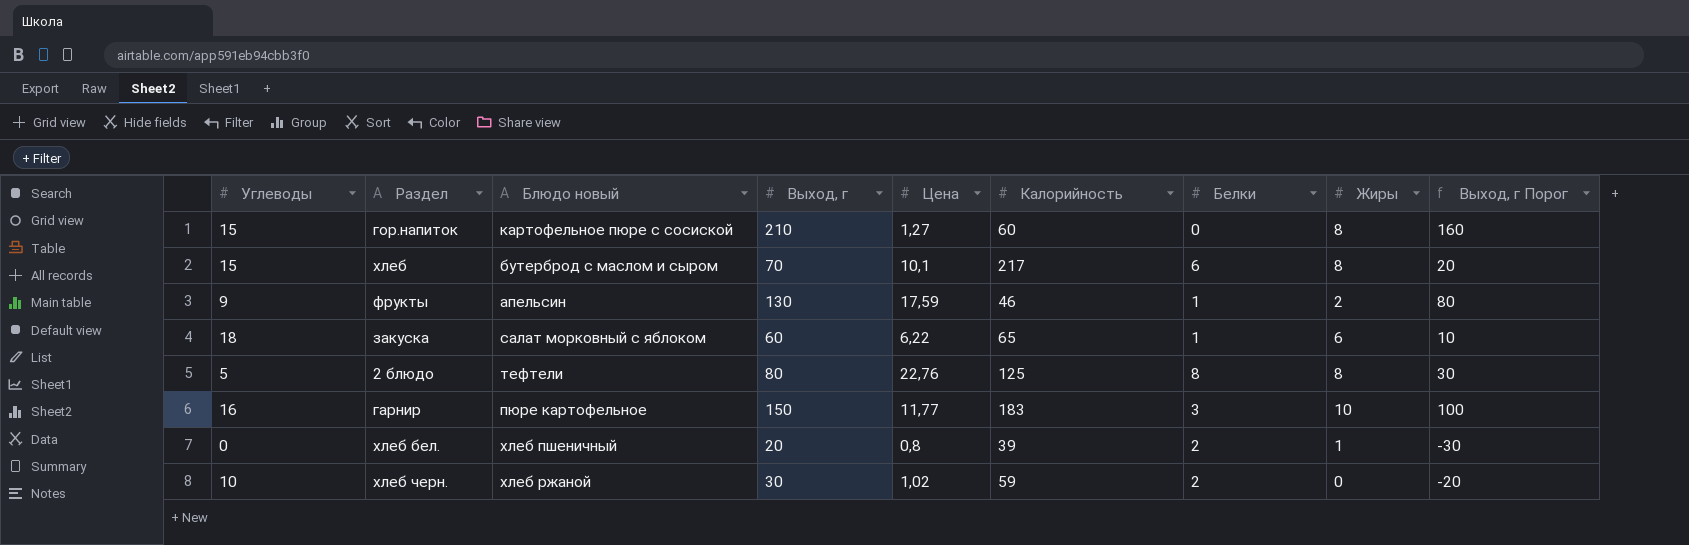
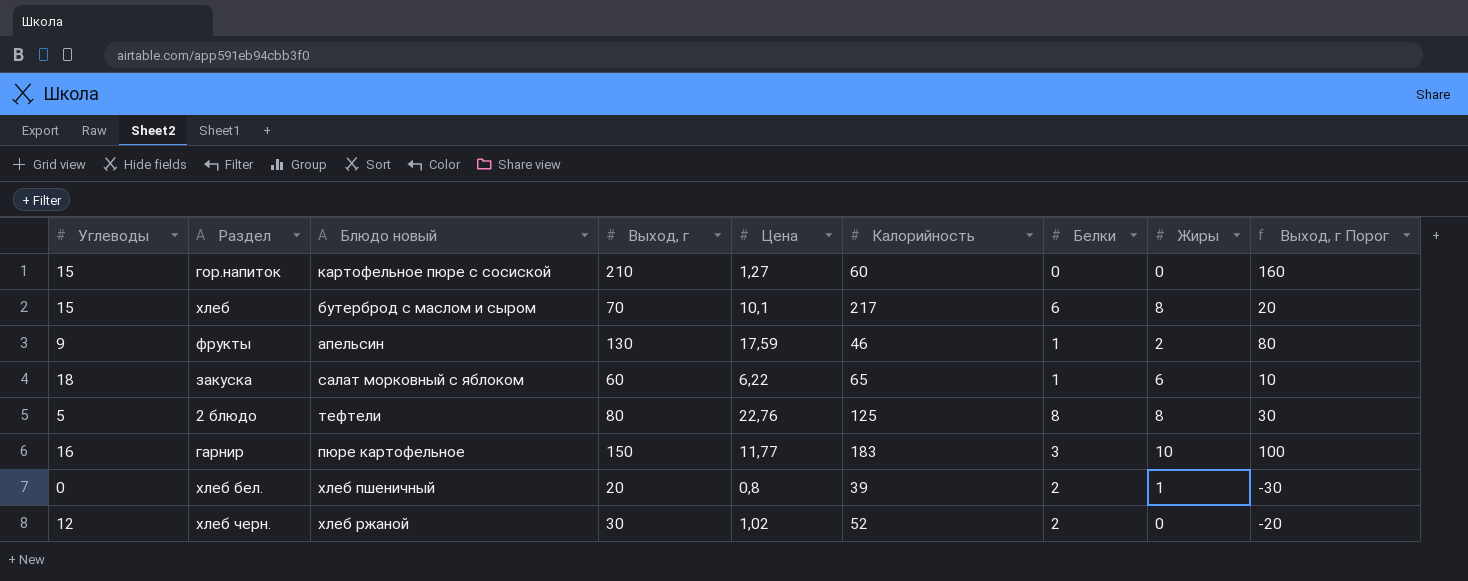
гор.напиток | Жиры: 8 -> 0
хлеб черн. | Углеводы: 10 -> 12
хлеб черн. | Калорийность: 59 -> 52

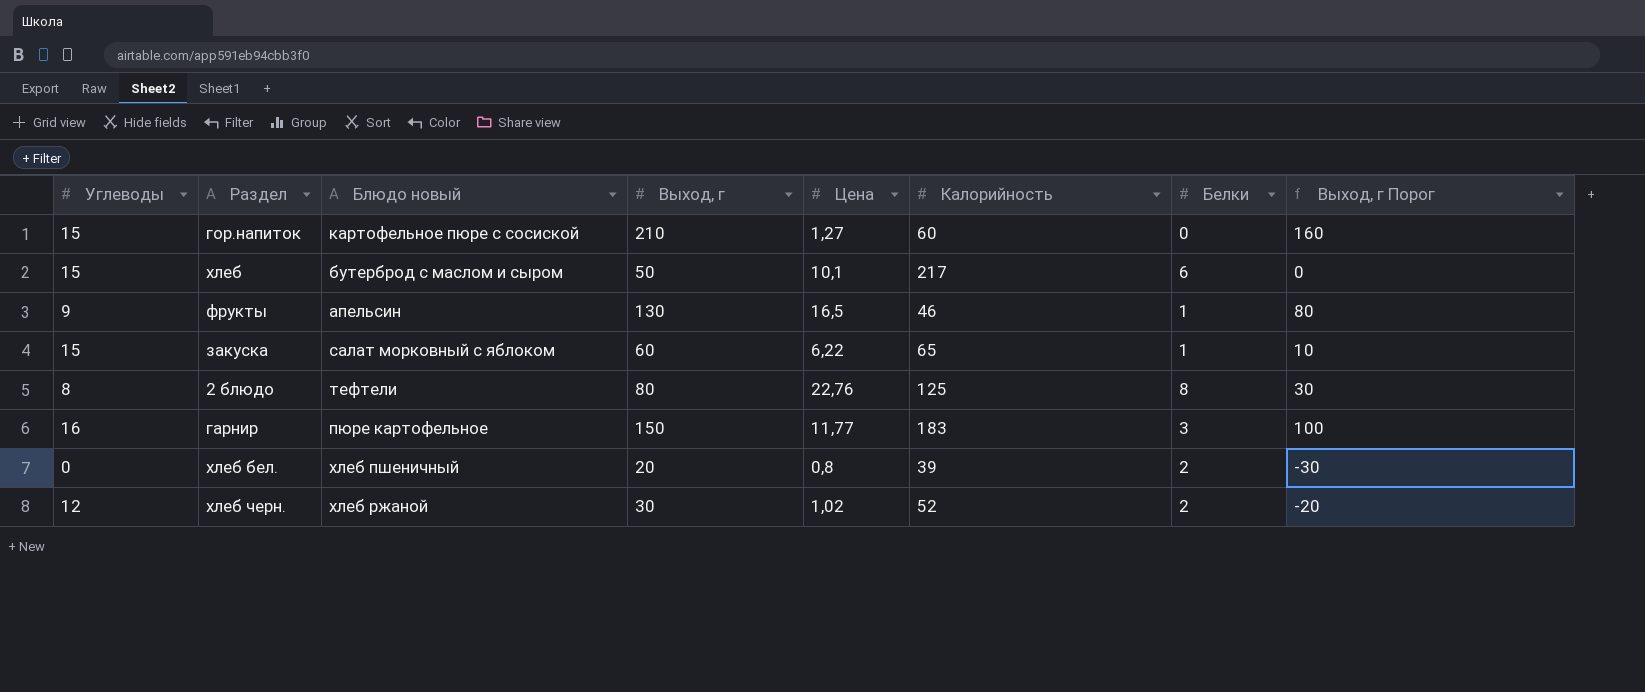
column Жиры | position: 8 -> none
хлеб | Выход, г: 70 -> 50
хлеб | Выход, г Порог: 20 -> 0
фрукты | Цена: 17,59 -> 16,5
закуска | Углеводы: 18 -> 15
2 блюдо | Углеводы: 5 -> 8

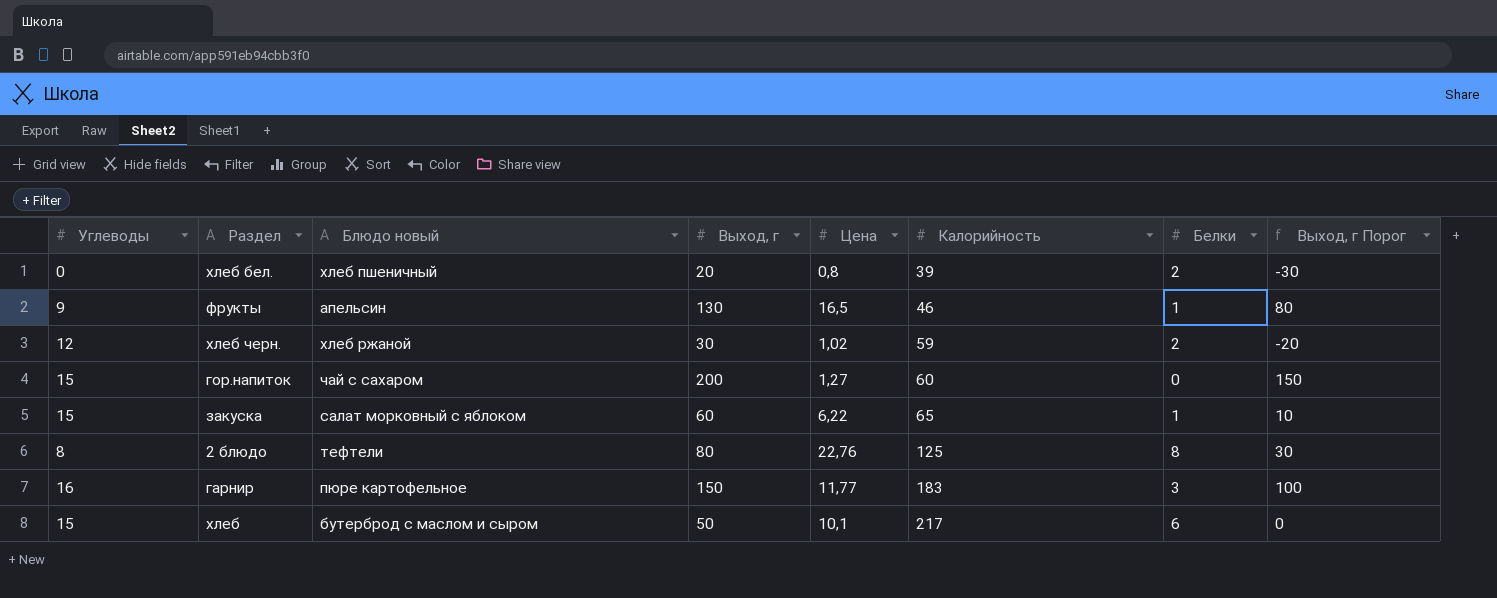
row order: none -> Калорийность ascending
хлеб черн. | Калорийность: 52 -> 59
гор.напиток | Блюдо новый: картофельное пюре с сосиской -> чай с сахаром
гор.напиток | Выход, г: 210 -> 200
гор.напиток | Выход, г Порог: 160 -> 150

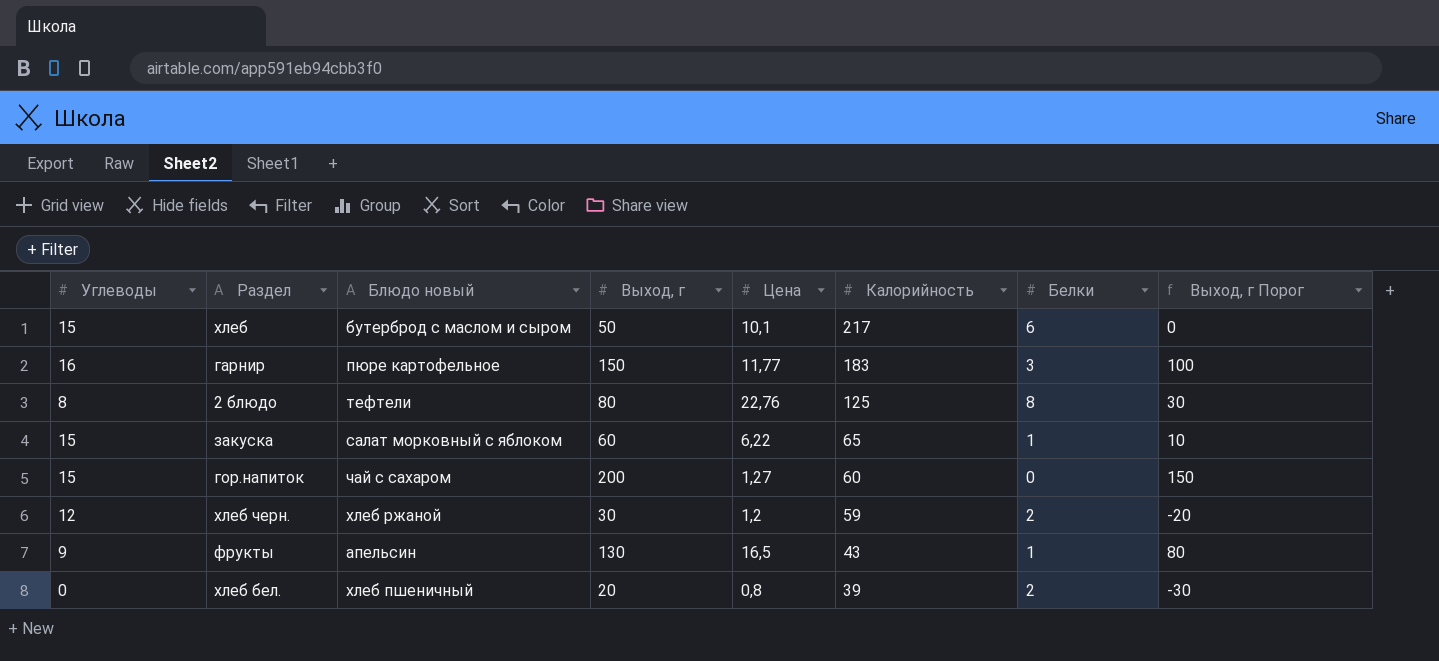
row order: Калорийность ascending -> Калорийность descending
хлеб черн. | Цена: 1,02 -> 1,2
фрукты | Калорийность: 46 -> 43

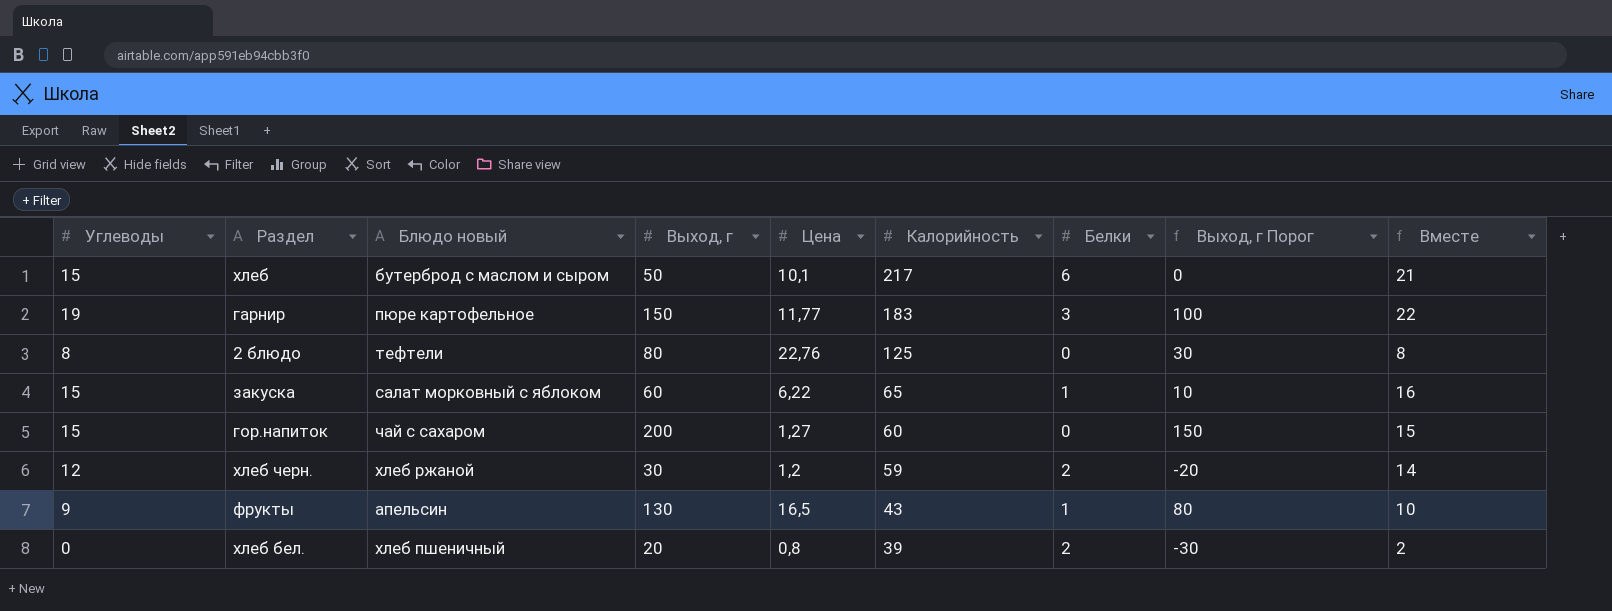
column Вместе | formula: none -> [Углеводы] + [Белки]
гарнир | Углеводы: 16 -> 19
2 блюдо | Белки: 8 -> 0

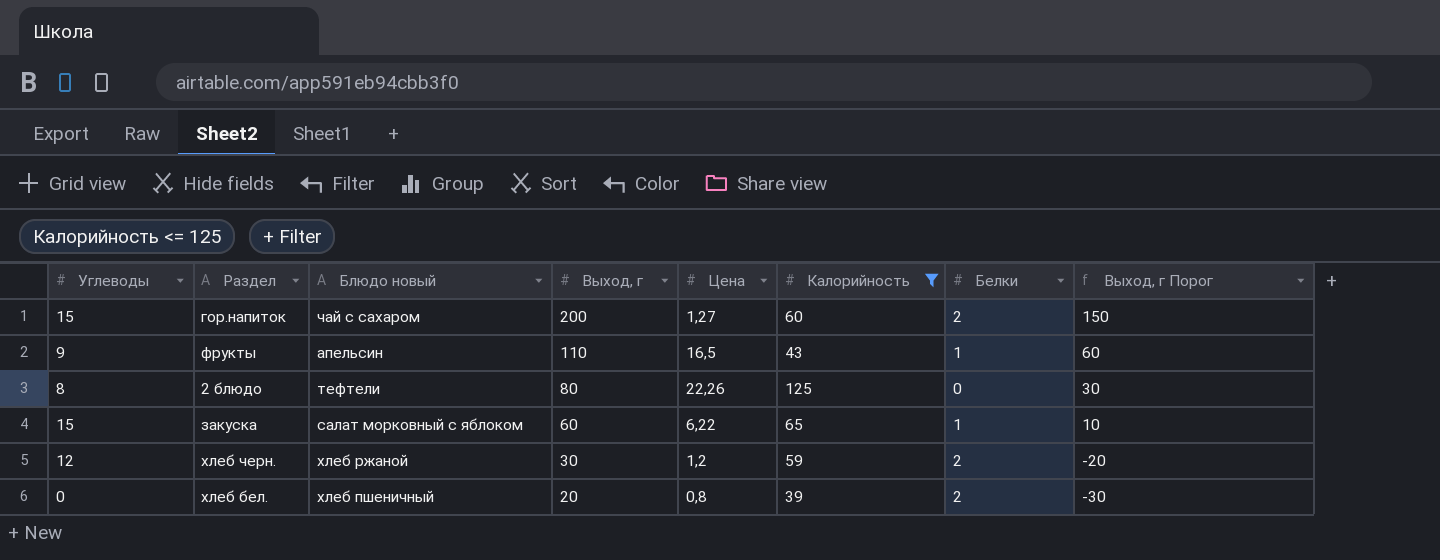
filter: none -> Калорийность <= 125
row order: Калорийность descending -> Выход, г descending
column Вместе | formula: [Углеводы] + [Белки] -> none
гор.напиток | Белки: 0 -> 2
фрукты | Выход, г: 130 -> 110
фрукты | Выход, г Порог: 80 -> 60
2 блюдо | Цена: 22,76 -> 22,26

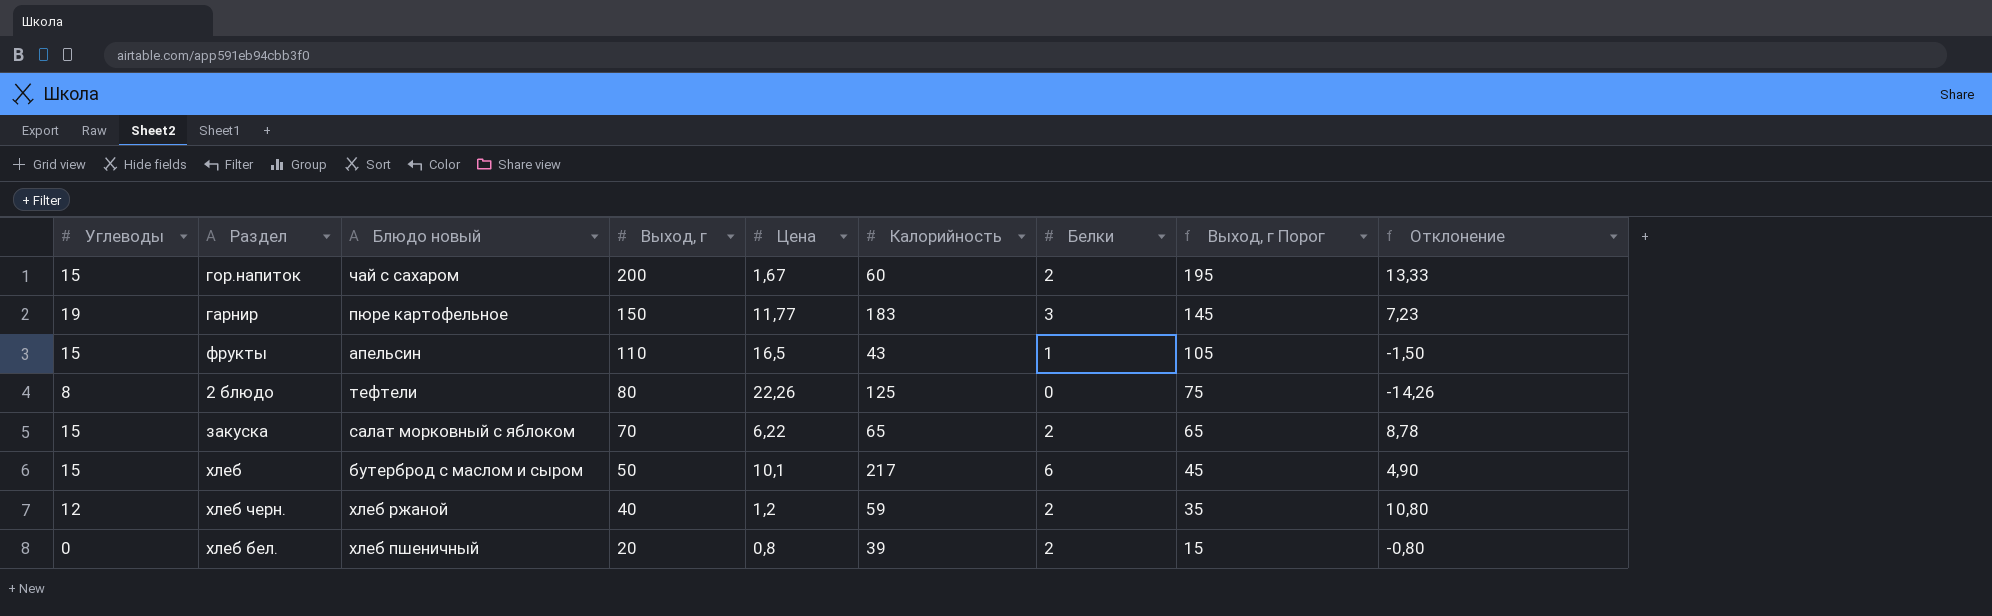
filter: Калорийность <= 125 -> none
column Выход, г Порог | formula: [Выход, г] - 50 -> [Выход, г] - 5
column Отклонение | formula: none -> [Углеводы] - [Цена]
гор.напиток | Цена: 1,27 -> 1,67
фрукты | Углеводы: 9 -> 15
закуска | Выход, г: 60 -> 70
закуска | Белки: 1 -> 2
хлеб черн. | Выход, г: 30 -> 40

